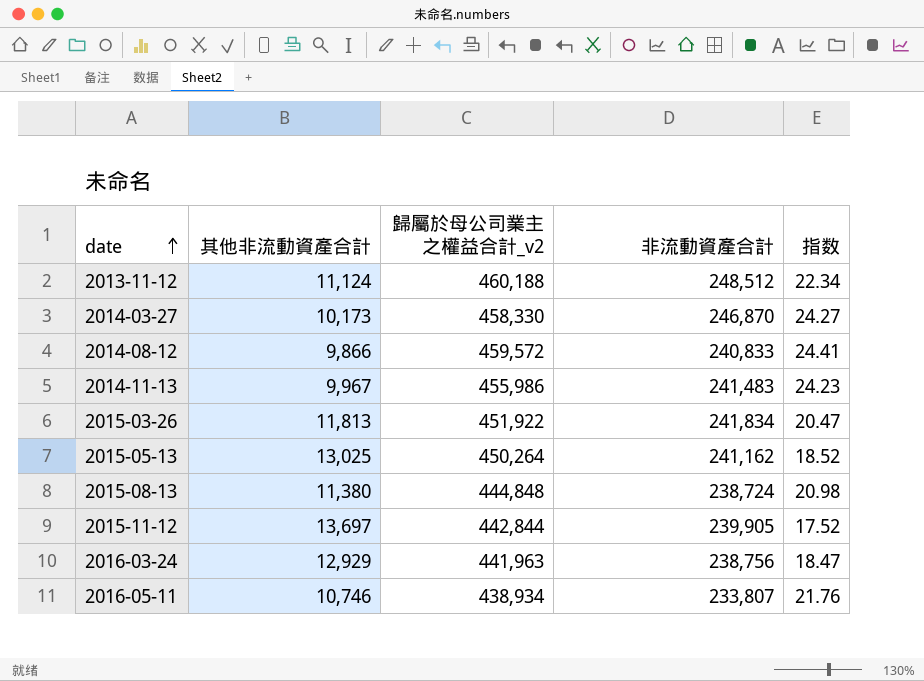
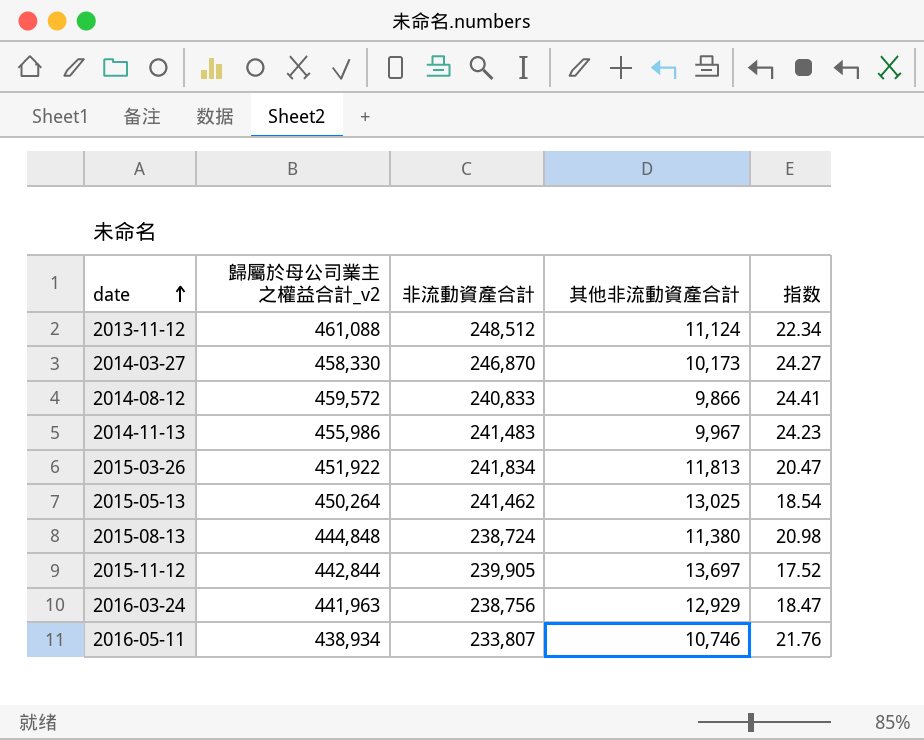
column 其他非流動資產合計 | position: 2 -> 4
2013-11-12 | 歸屬於母公司業主之權益合計_v2: 460,188 -> 461,088
2015-05-13 | 非流動資產合計: 241,162 -> 241,462
2015-05-13 | 指数: 18.52 -> 18.54

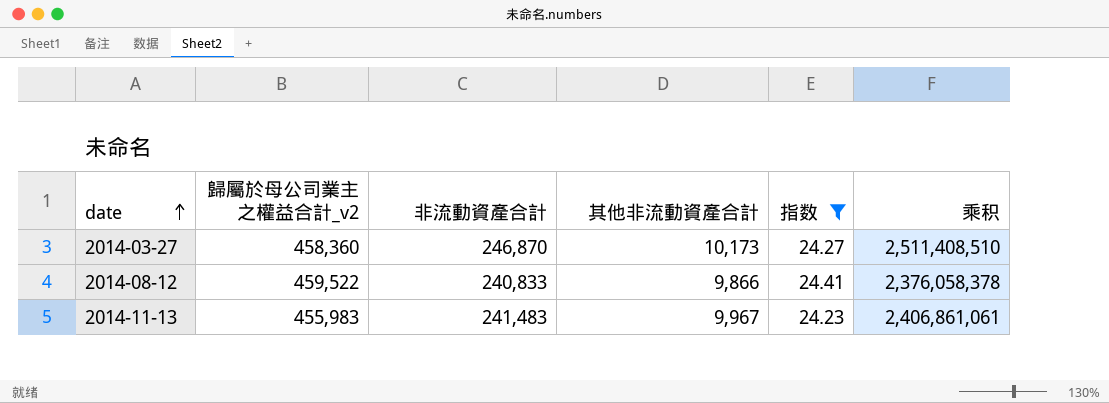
filter: none -> 指数 >= 24.23
column 乘积 | formula: none -> [非流動資產合計] * [其他非流動資產合計]
2014-03-27 | 歸屬於母公司業主之權益合計_v2: 458,330 -> 458,360
2014-08-12 | 歸屬於母公司業主之權益合計_v2: 459,572 -> 459,522
2014-11-13 | 歸屬於母公司業主之權益合計_v2: 455,986 -> 455,983

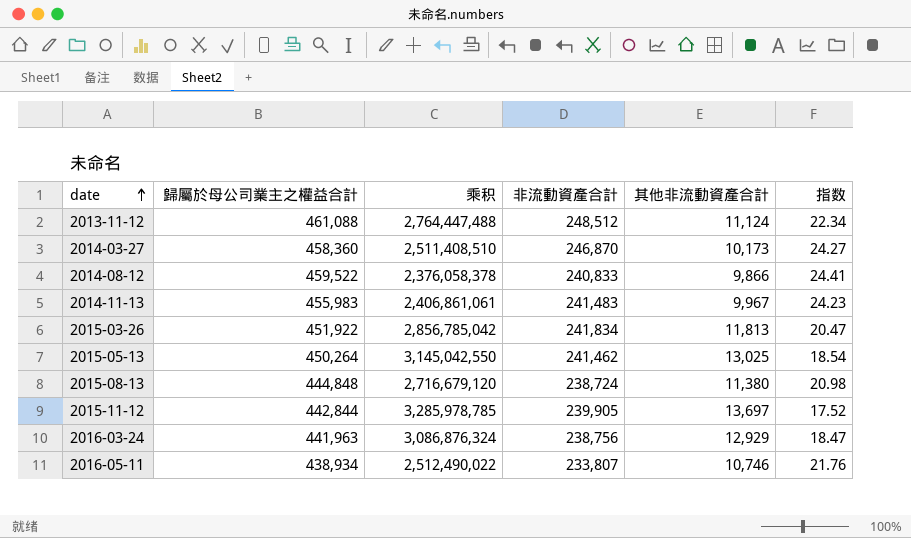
filter: 指数 >= 24.23 -> none
column name: 歸屬於母公司業主之權益合計_v2 -> 歸屬於母公司業主之權益合計
column 乘积 | position: 6 -> 3

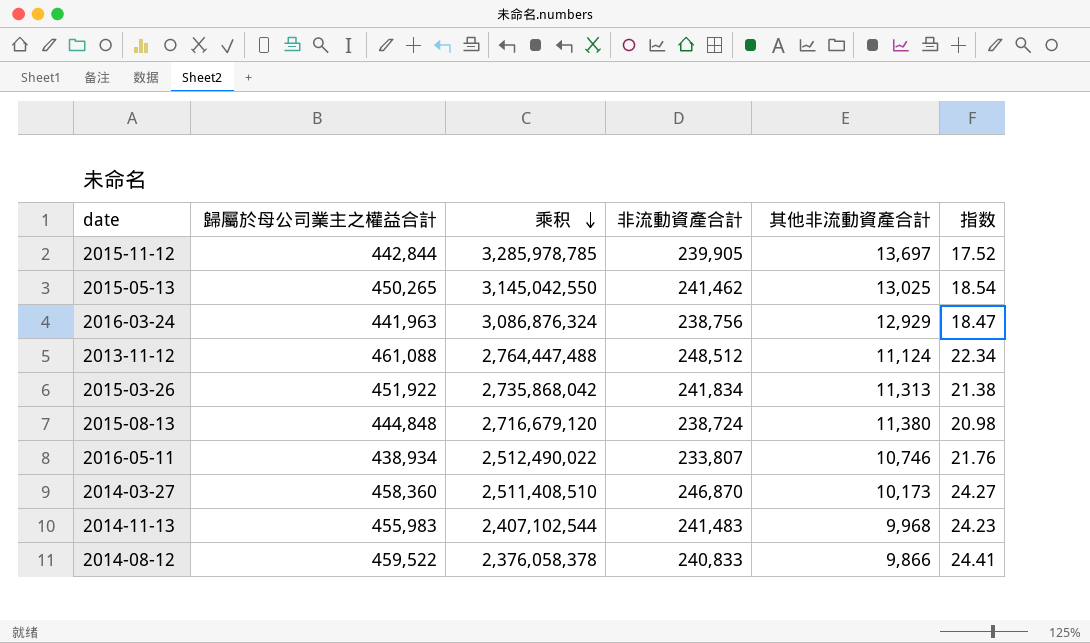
row order: date ascending -> 乘积 descending
2015-05-13 | 歸屬於母公司業主之權益合計: 450,264 -> 450,265
2015-03-26 | 乘积: 2,856,785,042 -> 2,735,868,042
2015-03-26 | 其他非流動資產合計: 11,813 -> 11,313
2015-03-26 | 指数: 20.47 -> 21.38
2014-11-13 | 乘积: 2,406,861,061 -> 2,407,102,544
2014-11-13 | 其他非流動資產合計: 9,967 -> 9,968

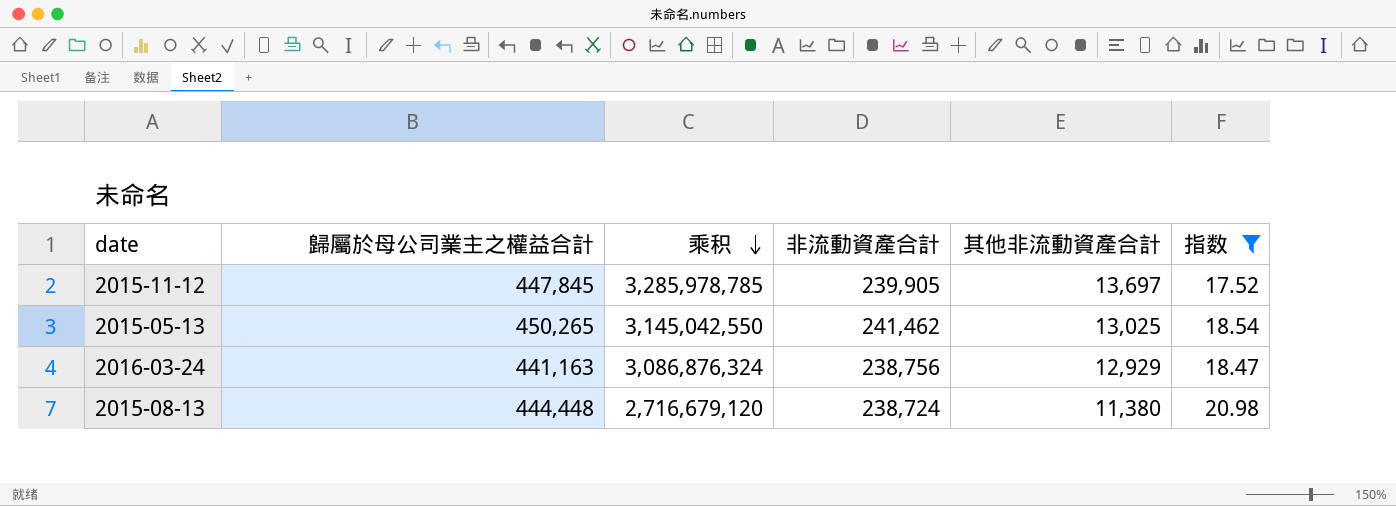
filter: none -> 指数 <= 20.98
2015-11-12 | 歸屬於母公司業主之權益合計: 442,844 -> 447,845
2016-03-24 | 歸屬於母公司業主之權益合計: 441,963 -> 441,163
2015-08-13 | 歸屬於母公司業主之權益合計: 444,848 -> 444,448

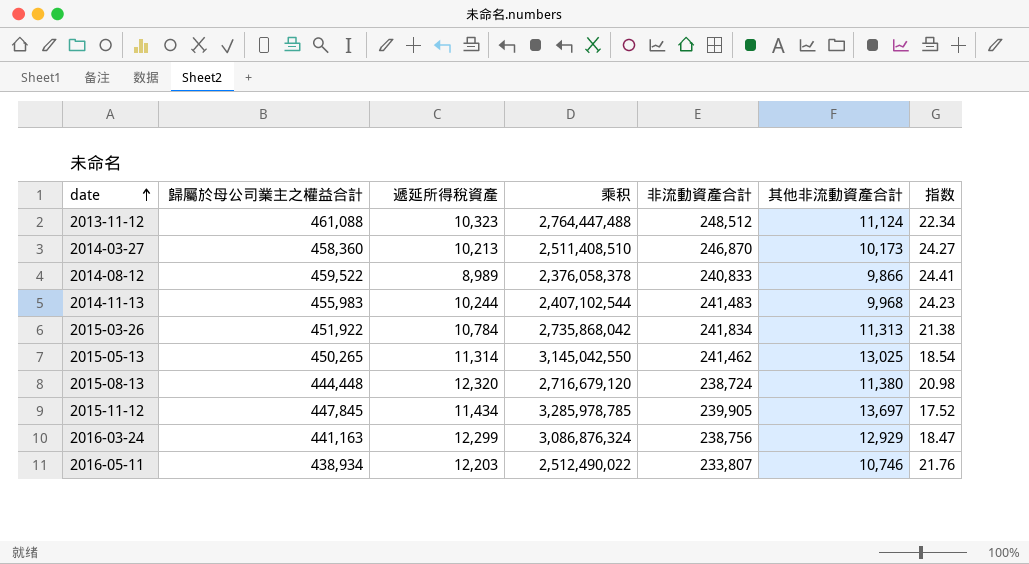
filter: 指数 <= 20.98 -> none
row order: 乘积 descending -> date ascending
column 遞延所得稅資產 | position: none -> 3

